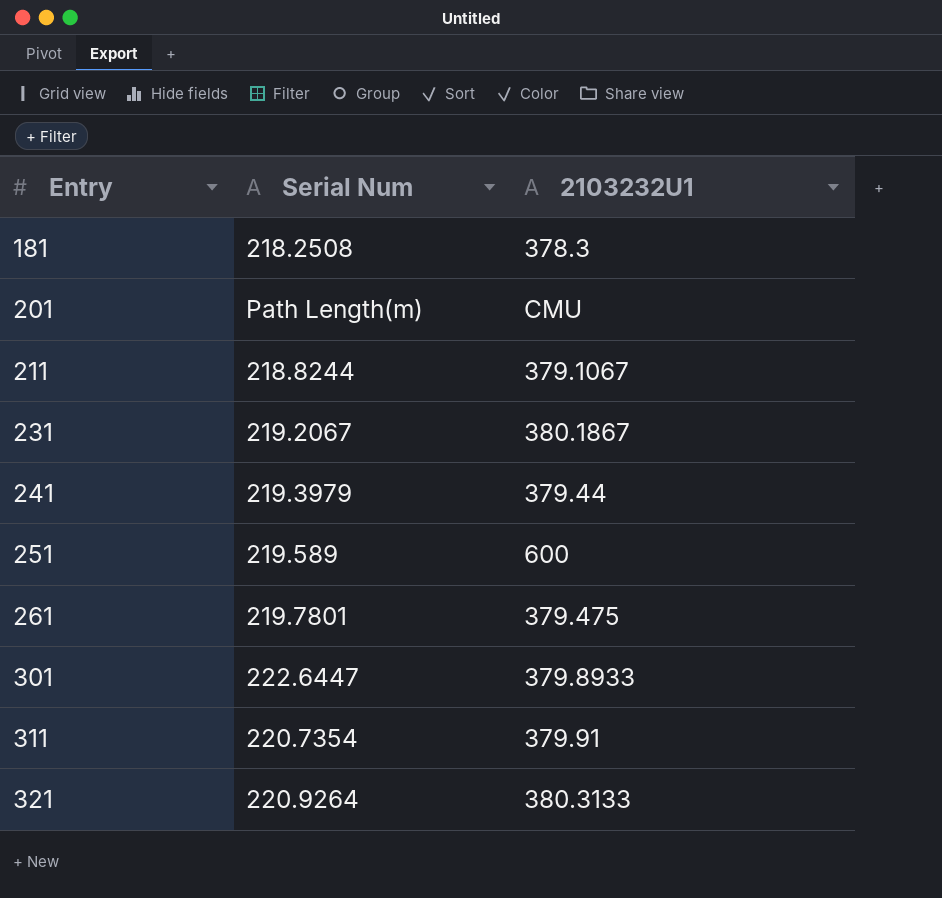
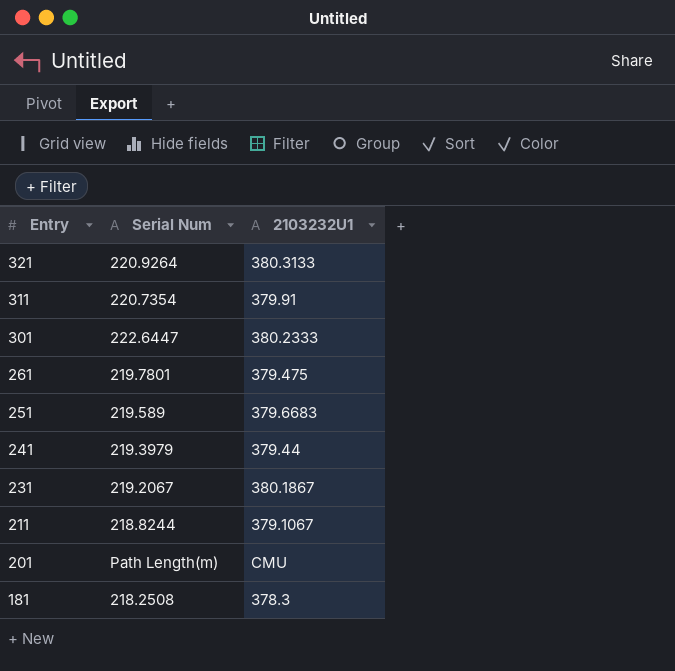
row order: Entry ascending -> Entry descending
301 | 2103232U1: 379.8933 -> 380.2333
251 | 2103232U1: 600 -> 379.6683

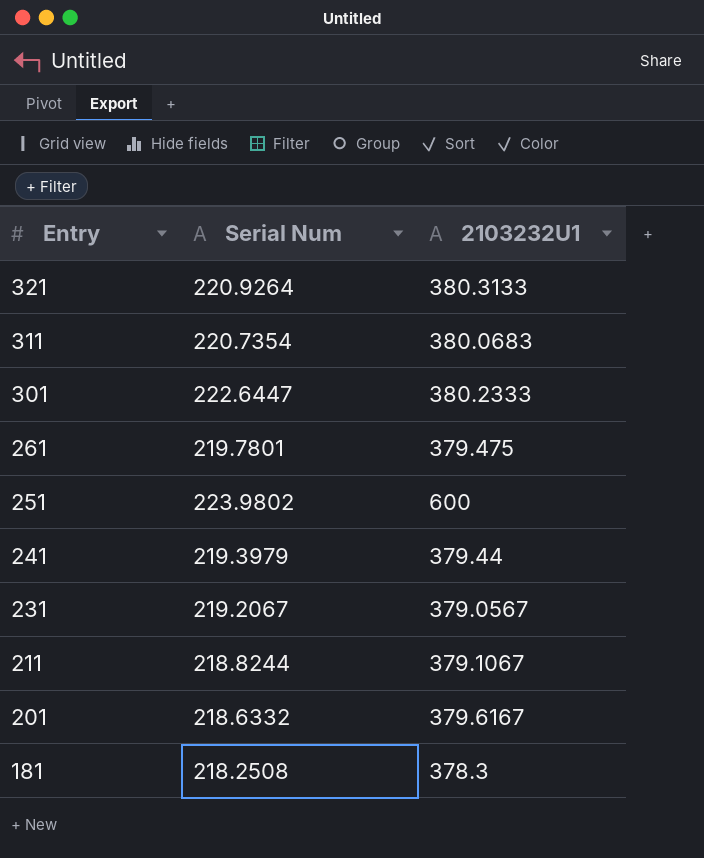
311 | 2103232U1: 379.91 -> 380.0683
251 | Serial Num: 219.589 -> 223.9802
251 | 2103232U1: 379.6683 -> 600
231 | 2103232U1: 380.1867 -> 379.0567
201 | Serial Num: Path Length(m) -> 218.6332
201 | 2103232U1: CMU -> 379.6167

